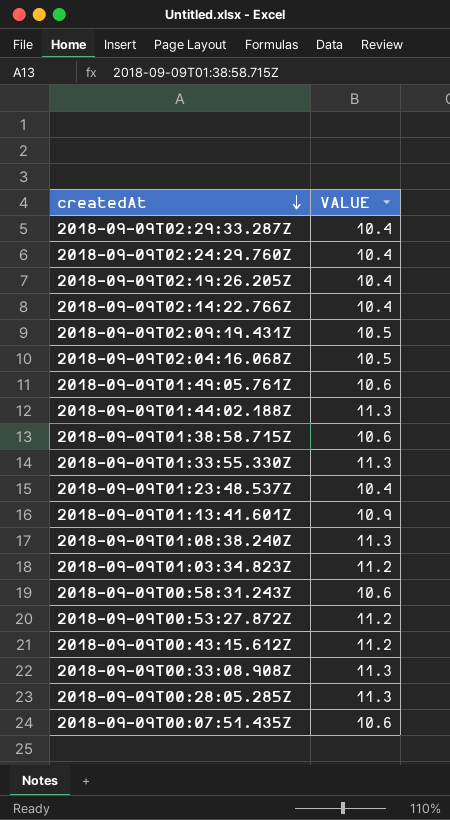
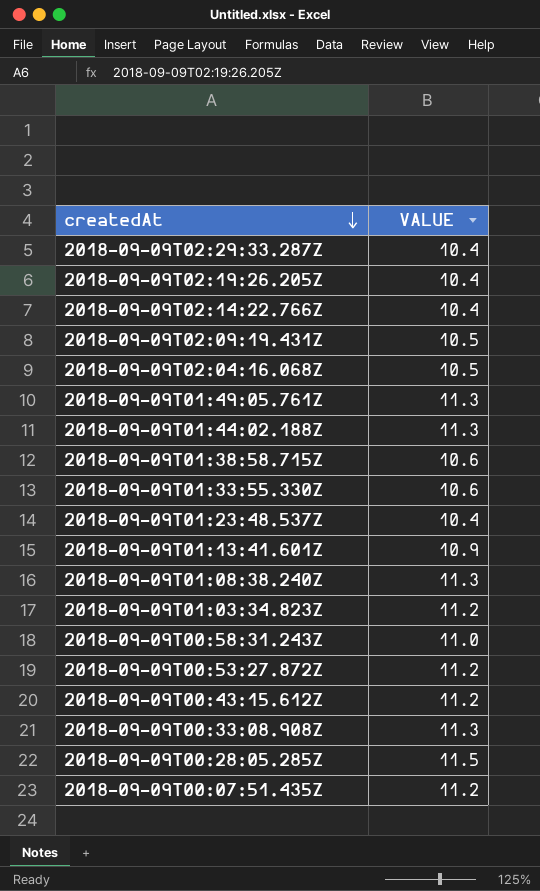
row 2018-09-09T02:24:29.760Z: 10.4 -> none
2018-09-09T01:49:05.761Z | VALUE: 10.6 -> 11.3
2018-09-09T01:33:55.330Z | VALUE: 11.3 -> 10.6
2018-09-09T00:58:31.243Z | VALUE: 10.6 -> 11.0
2018-09-09T00:28:05.285Z | VALUE: 11.3 -> 11.5
2018-09-09T00:07:51.435Z | VALUE: 10.6 -> 11.2

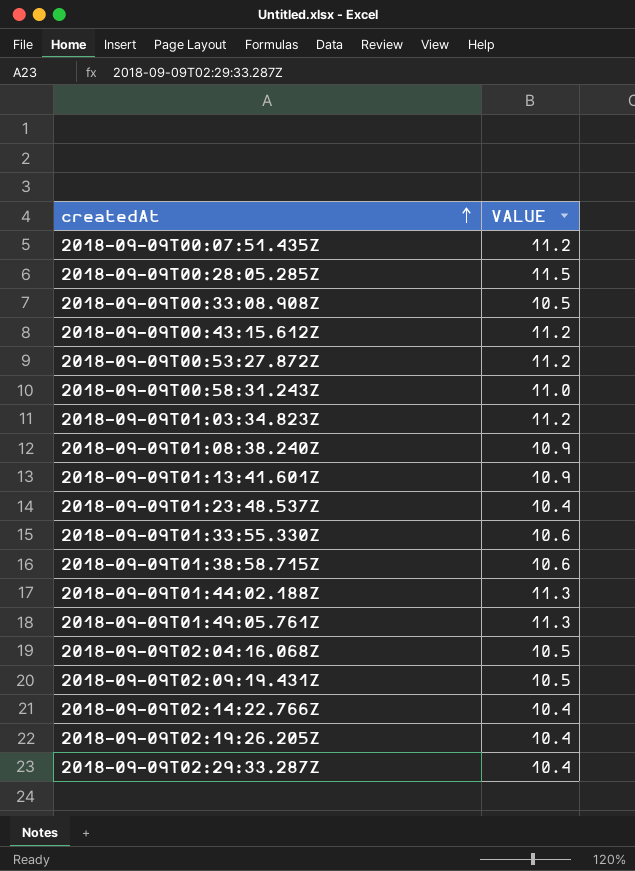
row order: createdAt descending -> createdAt ascending
2018-09-09T00:33:08.908Z | VALUE: 11.3 -> 10.5
2018-09-09T01:08:38.240Z | VALUE: 11.3 -> 10.9

